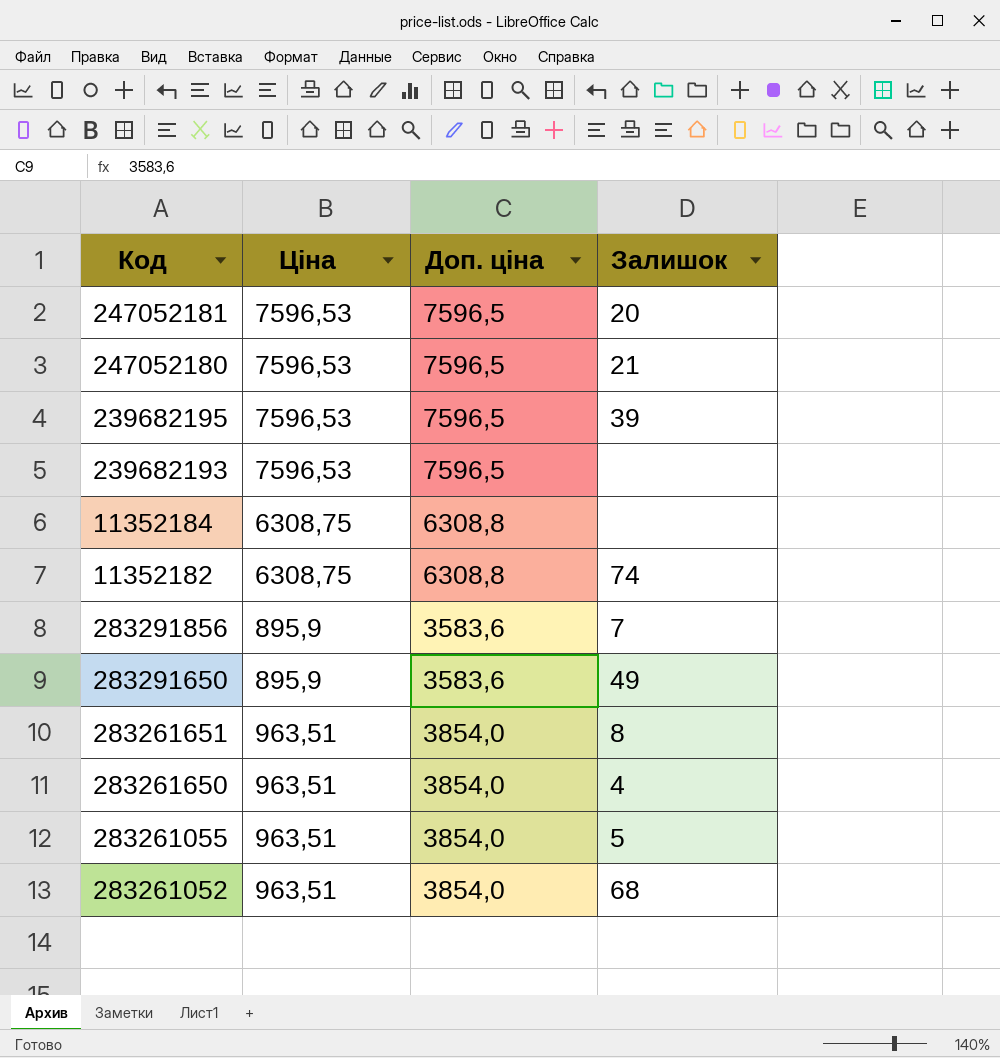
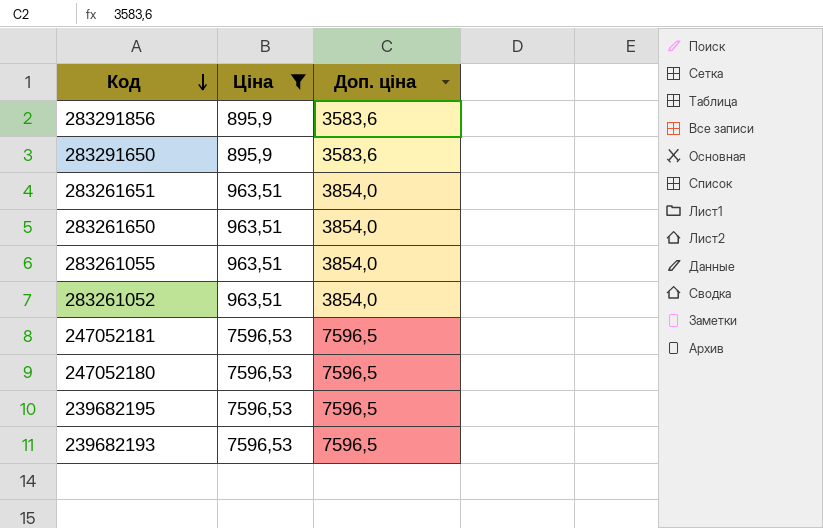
filter: none -> Ціна != 6308,75
row order: none -> Код descending
column Залишок | position: 4 -> none

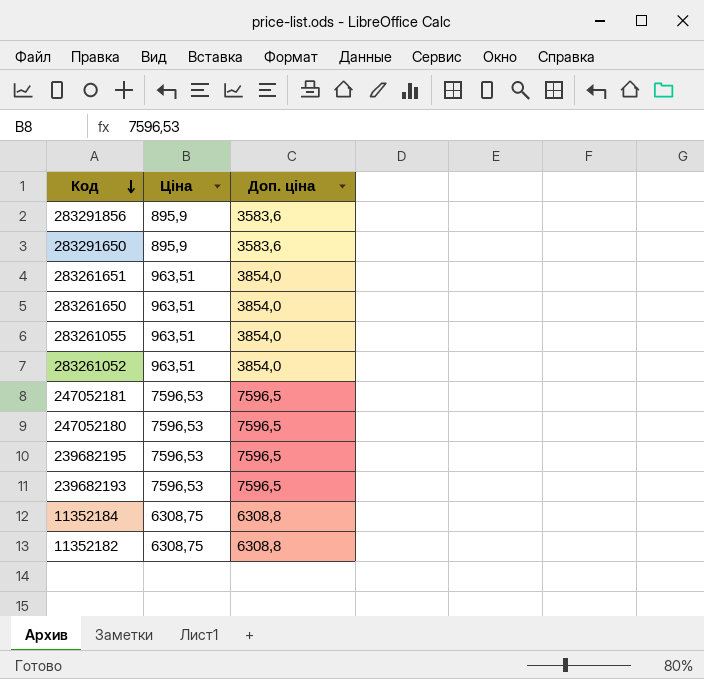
filter: Ціна != 6308,75 -> none

